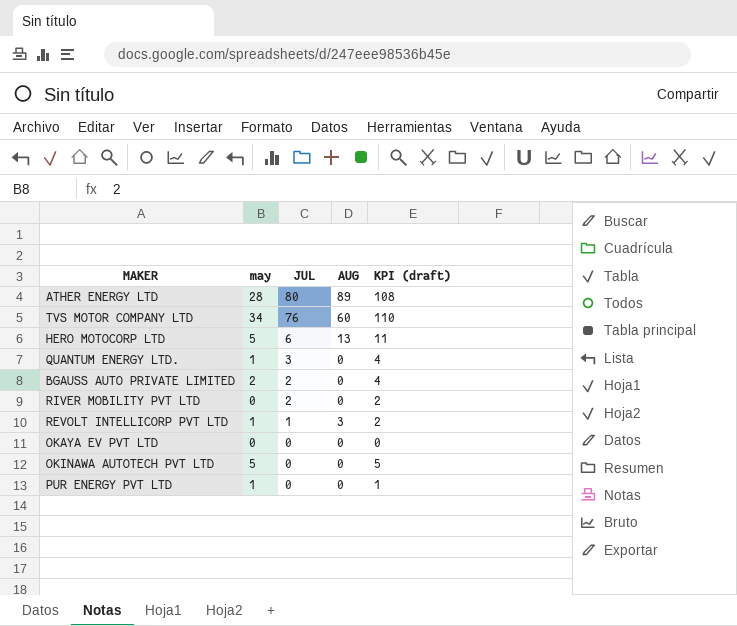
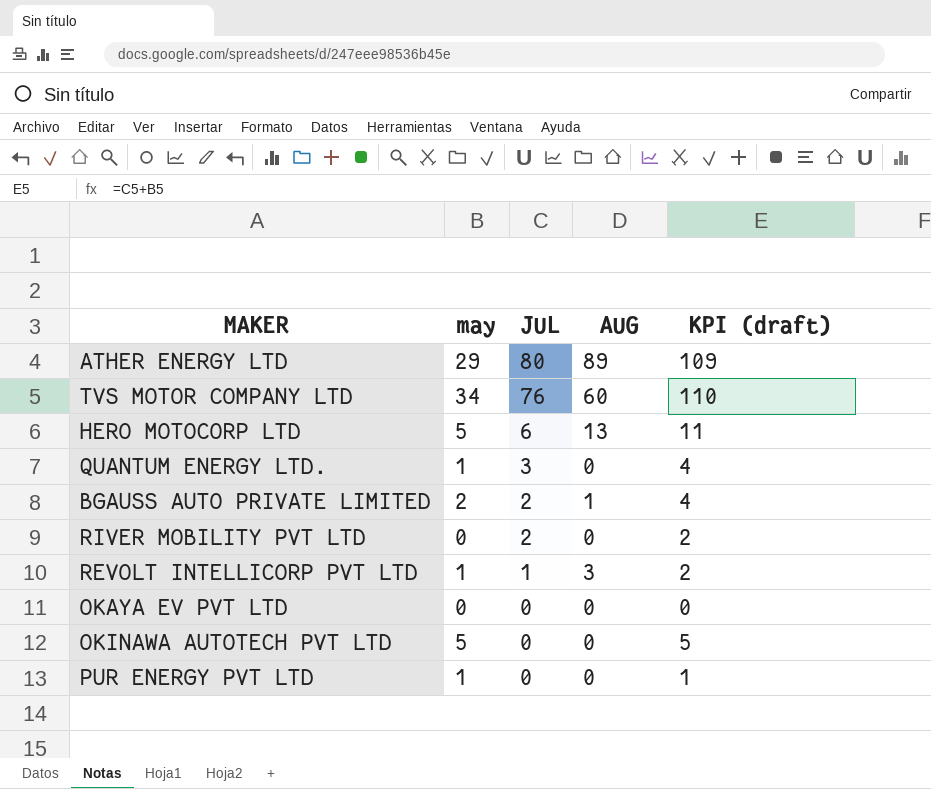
ATHER ENERGY LTD | may: 28 -> 29
ATHER ENERGY LTD | KPI (draft): 108 -> 109
BGAUSS AUTO PRIVATE LIMITED | AUG: 0 -> 1

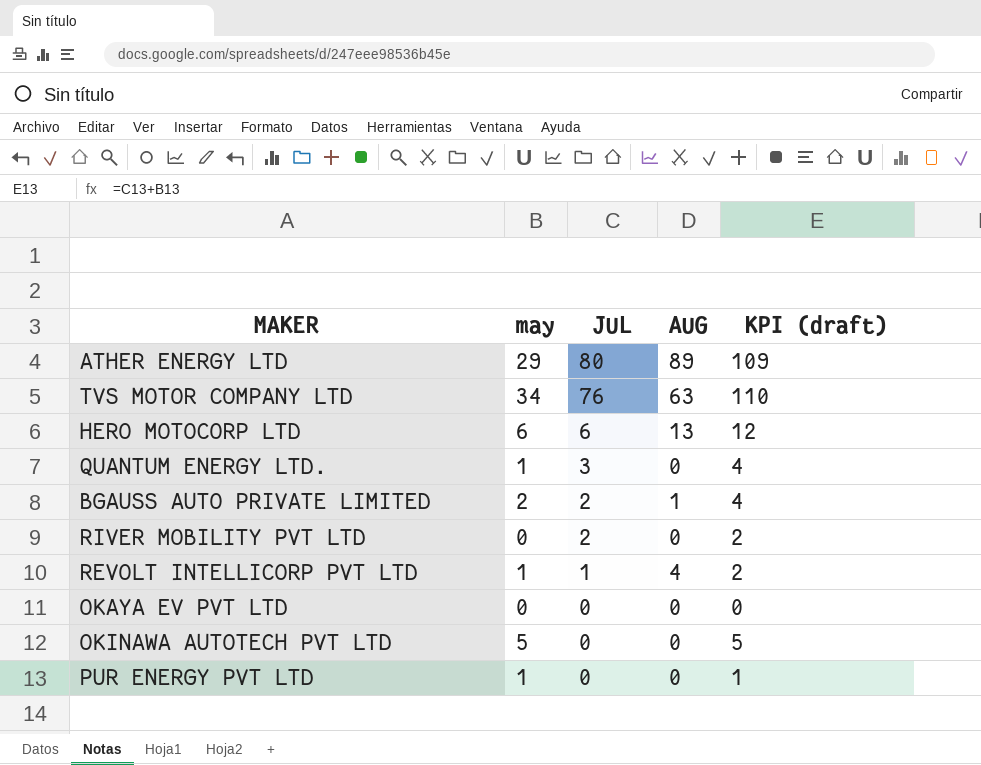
TVS MOTOR COMPANY LTD | AUG: 60 -> 63
HERO MOTOCORP LTD | may: 5 -> 6
HERO MOTOCORP LTD | KPI (draft): 11 -> 12
REVOLT INTELLICORP PVT LTD | AUG: 3 -> 4

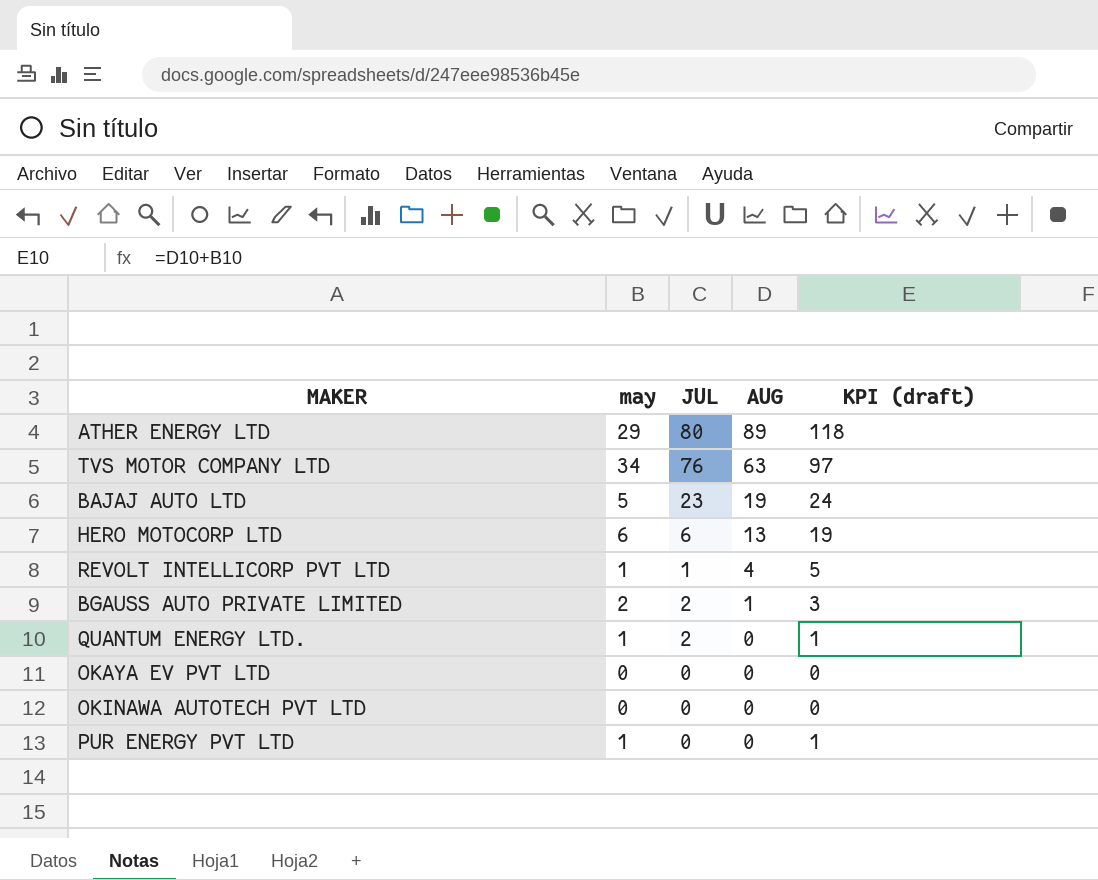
row order: JUL descending -> AUG descending
column KPI (draft) | formula: [may] + [JUL] -> [may] + [AUG]
row RIVER MOBILITY PVT LTD: 0 | 2 | 0 | 2 -> none
row BAJAJ AUTO LTD: none -> 5 | 23 | 19 | 24
QUANTUM ENERGY LTD. | JUL: 3 -> 2
OKINAWA AUTOTECH PVT LTD | may: 5 -> 0

